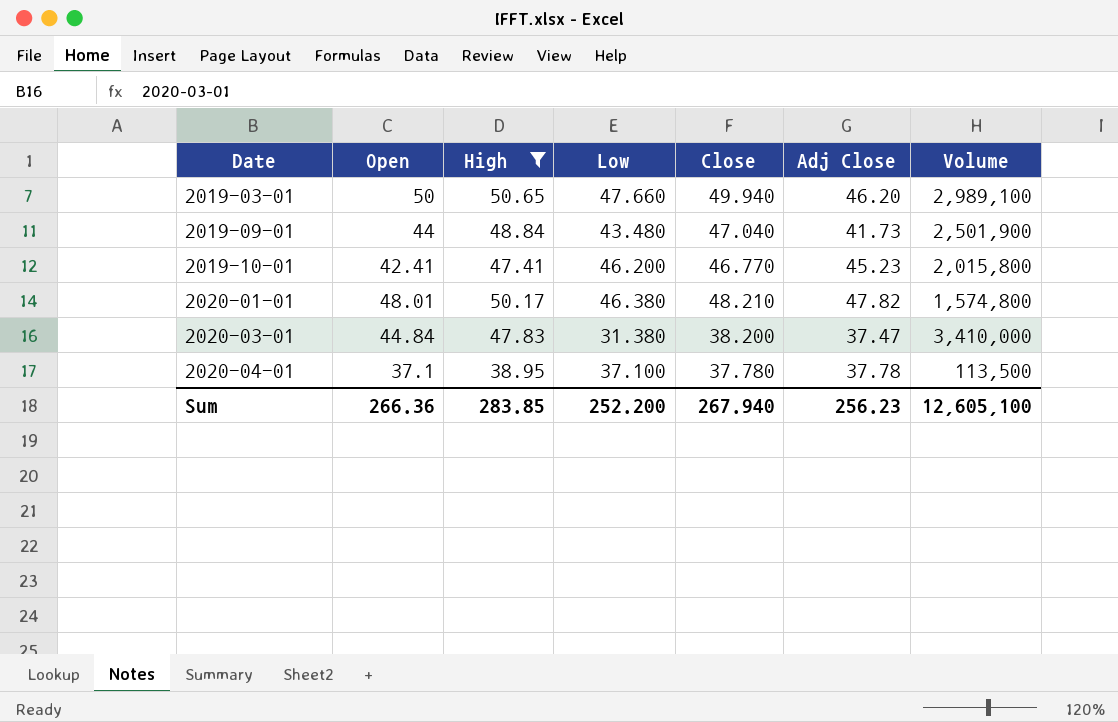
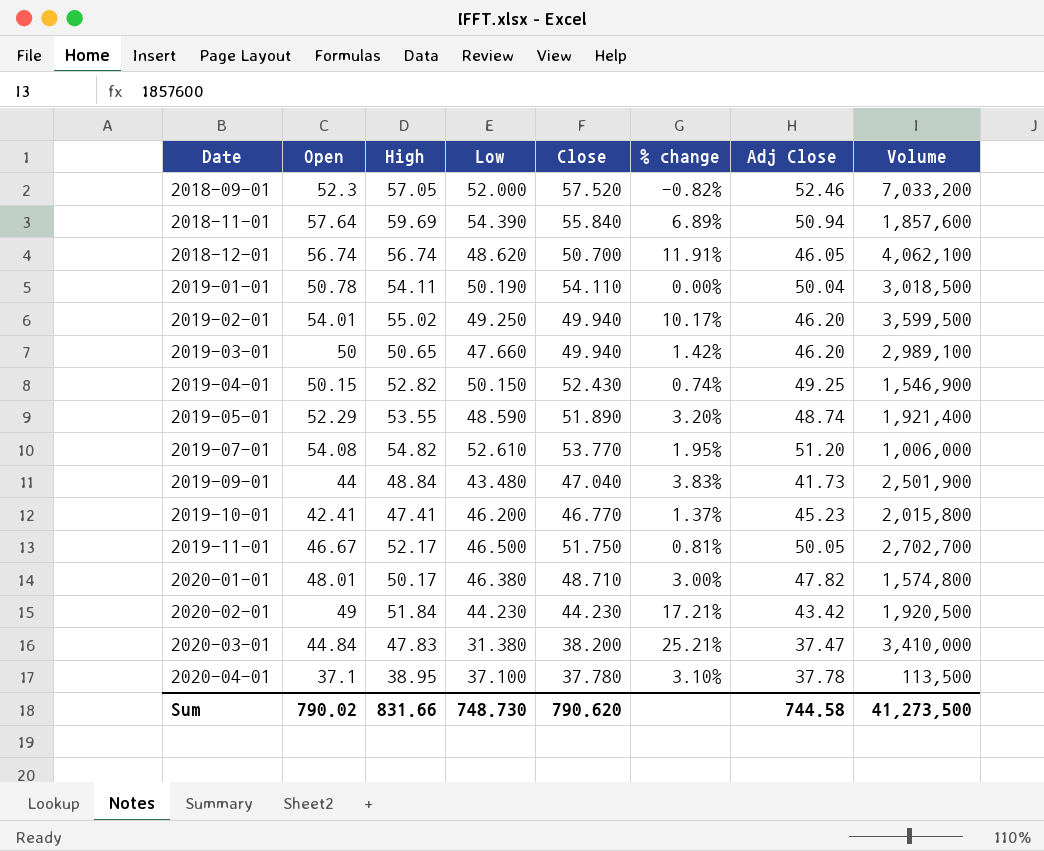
filter: High <= 50.65 -> none
column % change | formula: none -> ([High] - [Close]) / [Close]
2020-01-01 | Close: 48.210 -> 48.710
Sum | Open: 266.36 -> 790.02
Sum | High: 283.85 -> 831.66
Sum | Low: 252.200 -> 748.730
Sum | Close: 267.940 -> 790.620
Sum | Adj Close: 256.23 -> 744.58
Sum | Volume: 12,605,100 -> 41,273,500

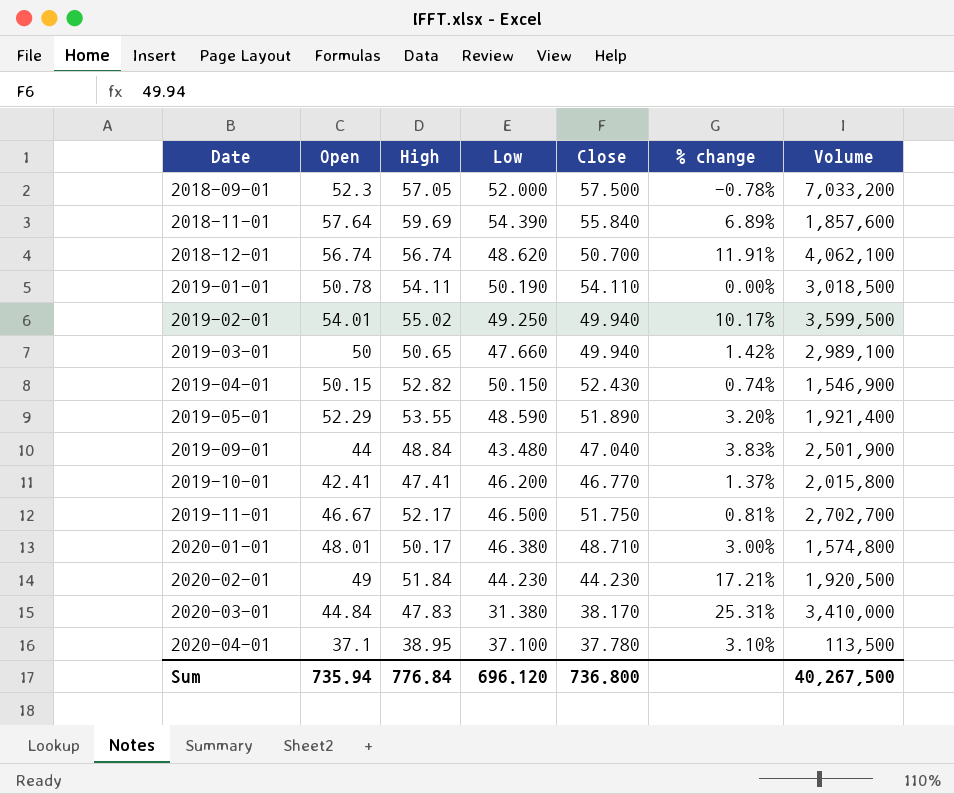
column Adj Close | position: 7 -> none
row 2019-07-01: 54.08 | 54.82 | 52.610 | 53.770 | 1.95% | 51.20 | 1,006,000 -> none
2018-09-01 | Close: 57.520 -> 57.500
2018-09-01 | % change: -0.82% -> -0.78%
2020-03-01 | Close: 38.200 -> 38.170
2020-03-01 | % change: 25.21% -> 25.31%
Sum | Open: 790.02 -> 735.94
Sum | High: 831.66 -> 776.84
Sum | Low: 748.730 -> 696.120
Sum | Close: 790.620 -> 736.800
Sum | Volume: 41,273,500 -> 40,267,500

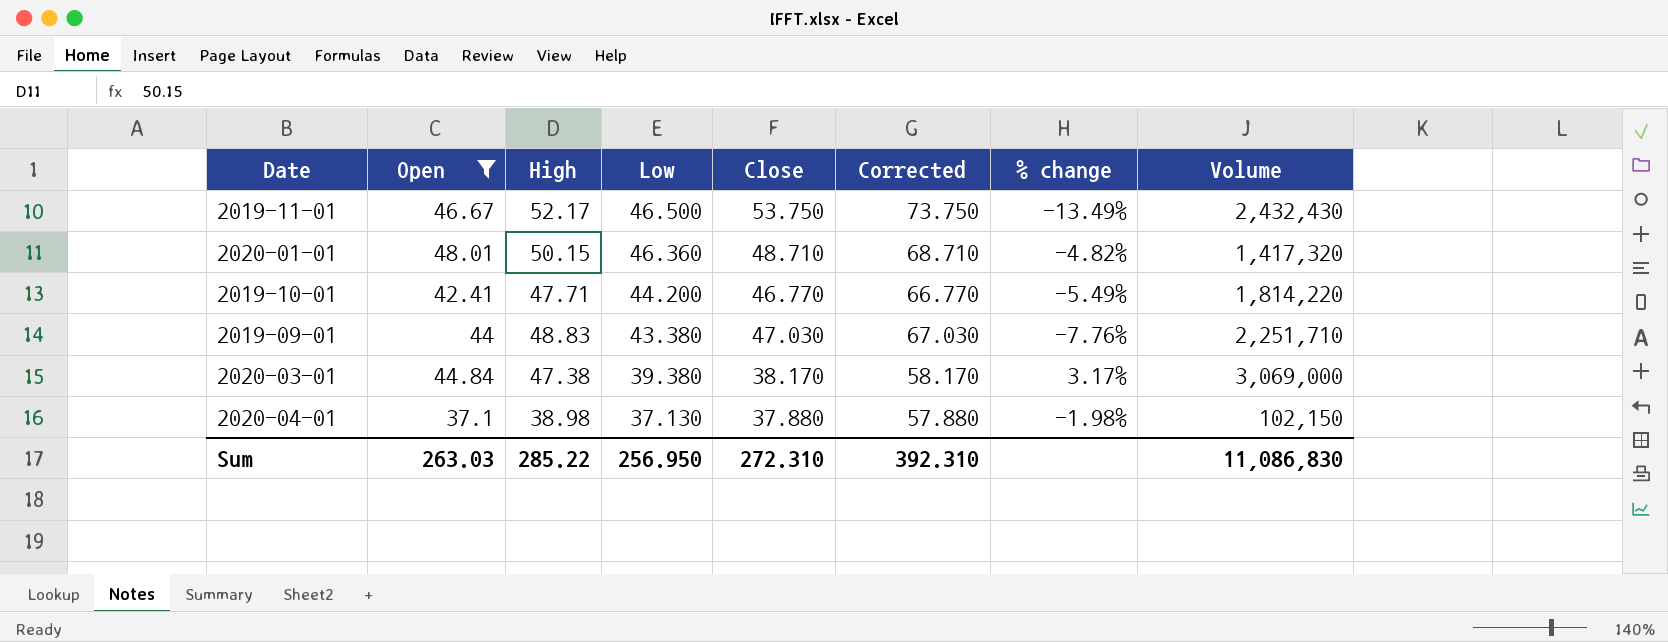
filter: none -> Open <= 48.01
row order: Date ascending -> Low descending
column Corrected | formula: none -> [Close] + 20
column % change | formula: ([High] - [Close]) / [Close] -> ([Low] - [Close]) / [Close]
2019-11-01 | Close: 51.750 -> 53.750
2019-11-01 | Volume: 2,702,700 -> 2,432,430
2020-01-01 | High: 50.17 -> 50.15
2020-01-01 | Low: 46.380 -> 46.360
2020-01-01 | Volume: 1,574,800 -> 1,417,320
2019-10-01 | High: 47.41 -> 47.71
2019-10-01 | Low: 46.200 -> 44.200
2019-10-01 | Volume: 2,015,800 -> 1,814,220
2019-09-01 | High: 48.84 -> 48.83
2019-09-01 | Low: 43.480 -> 43.380
2019-09-01 | Close: 47.040 -> 47.030
2019-09-01 | Volume: 2,501,900 -> 2,251,710
2020-03-01 | High: 47.83 -> 47.38
2020-03-01 | Low: 31.380 -> 39.380
2020-03-01 | Volume: 3,410,000 -> 3,069,000
2020-04-01 | High: 38.95 -> 38.98
2020-04-01 | Low: 37.100 -> 37.130
2020-04-01 | Close: 37.780 -> 37.880
2020-04-01 | Volume: 113,500 -> 102,150
Sum | Open: 735.94 -> 263.03
Sum | High: 776.84 -> 285.22
Sum | Low: 696.120 -> 256.950
Sum | Close: 736.800 -> 272.310
Sum | Volume: 40,267,500 -> 11,086,830

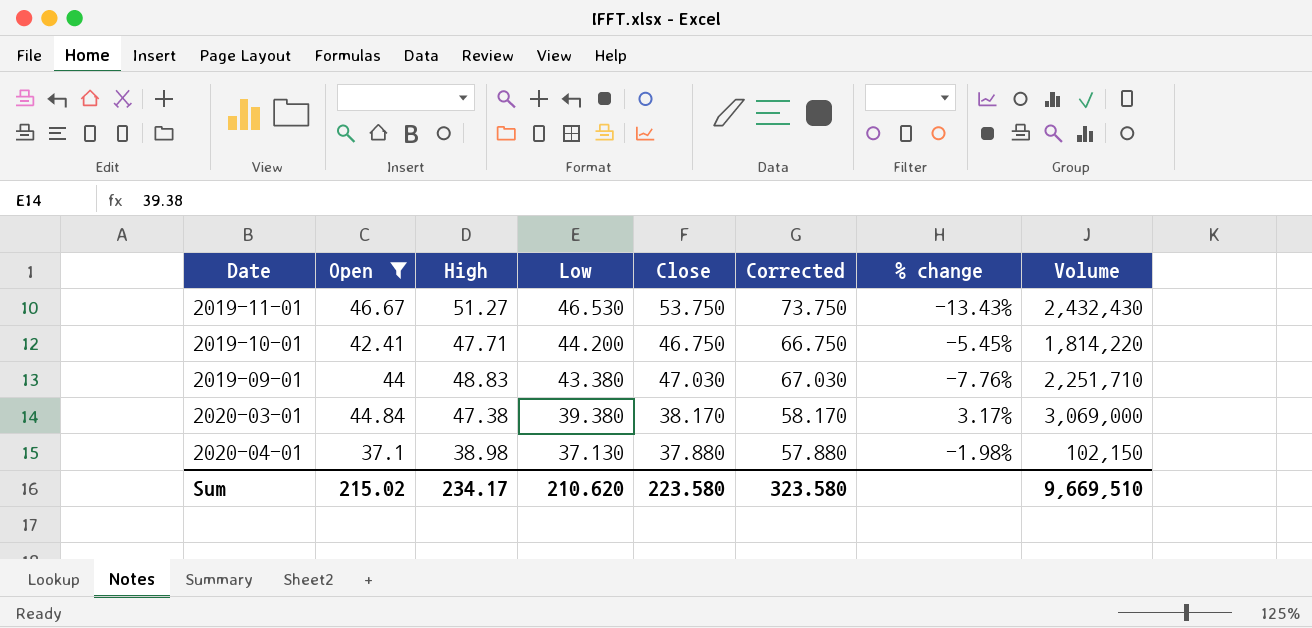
row 2020-01-01: 48.01 | 50.15 | 46.360 | 48.710 | 68.710 | -4.82% | 1,417,320 -> none
2019-11-01 | High: 52.17 -> 51.27
2019-11-01 | Low: 46.500 -> 46.530
2019-11-01 | % change: -13.49% -> -13.43%
2019-10-01 | Close: 46.770 -> 46.750
2019-10-01 | Corrected: 66.770 -> 66.750
2019-10-01 | % change: -5.49% -> -5.45%
Sum | Open: 263.03 -> 215.02
Sum | High: 285.22 -> 234.17
Sum | Low: 256.950 -> 210.620
Sum | Close: 272.310 -> 223.580
Sum | Corrected: 392.310 -> 323.580
Sum | Volume: 11,086,830 -> 9,669,510

